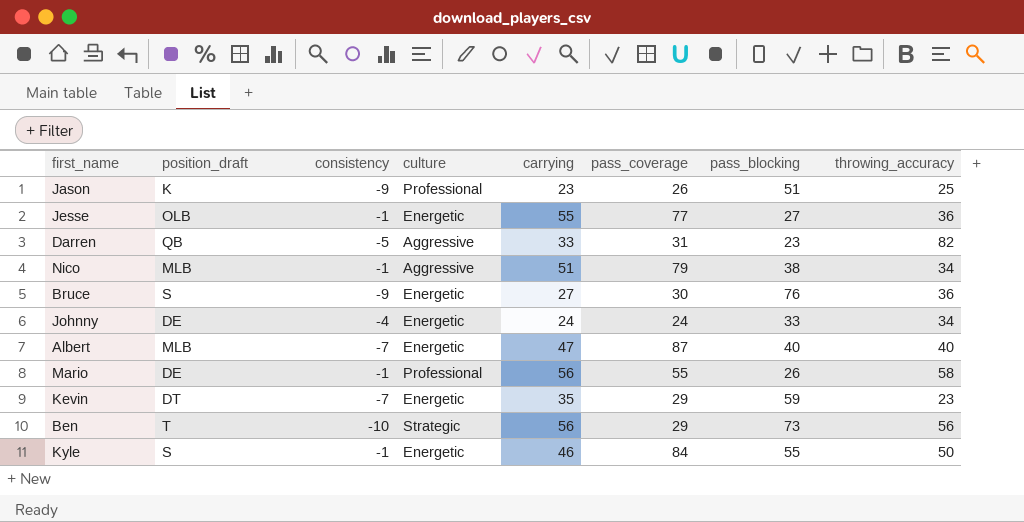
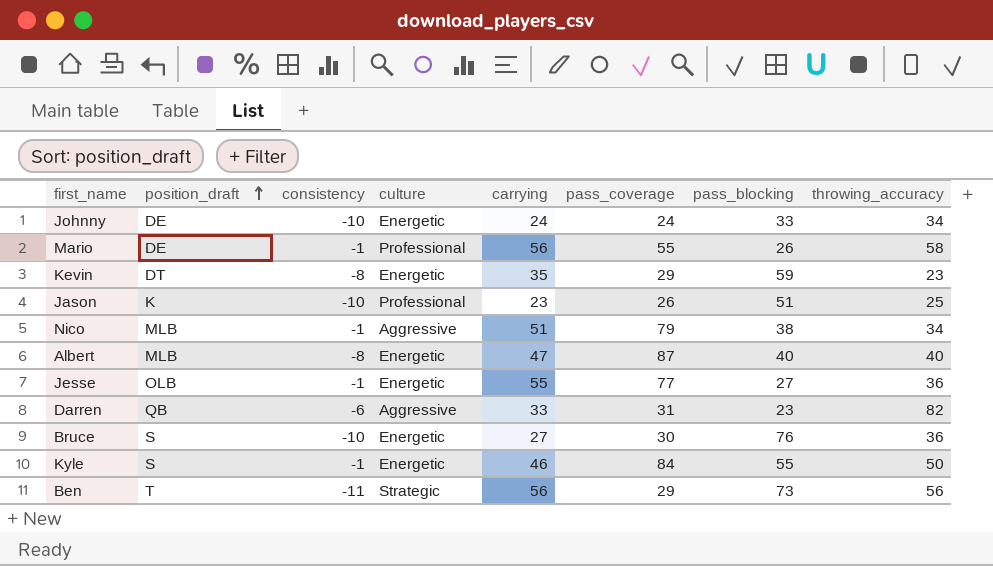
row order: none -> position_draft ascending
Johnny | consistency: -4 -> -10
Kevin | consistency: -7 -> -8
Jason | consistency: -9 -> -10
Albert | consistency: -7 -> -8
Darren | consistency: -5 -> -6
Bruce | consistency: -9 -> -10
Ben | consistency: -10 -> -11

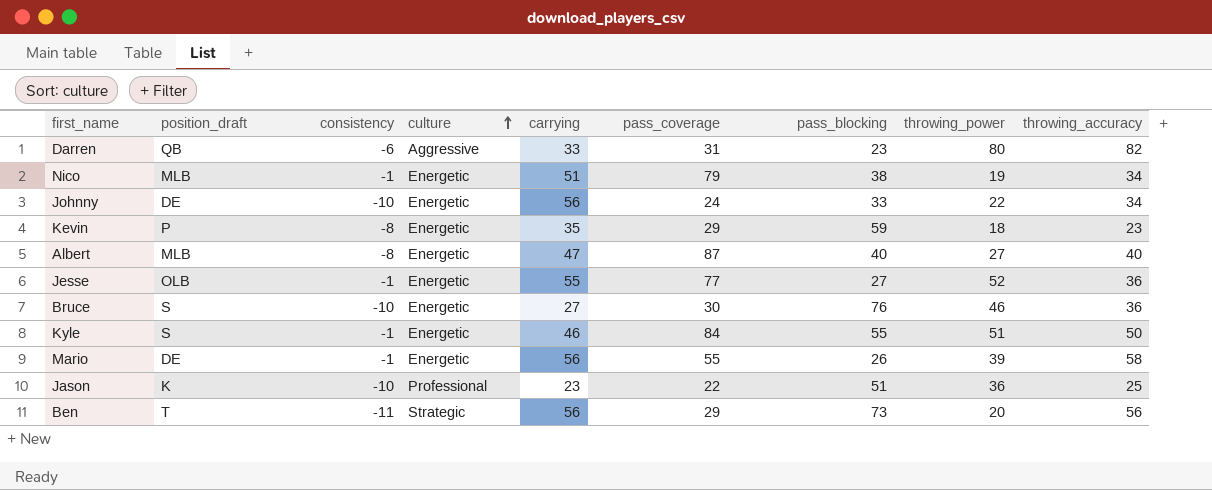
row order: position_draft ascending -> culture ascending
column throwing_power | position: none -> 8
Nico | culture: Aggressive -> Energetic
Johnny | carrying: 24 -> 56
Kevin | position_draft: DT -> P
Mario | culture: Professional -> Energetic
Jason | pass_coverage: 26 -> 22

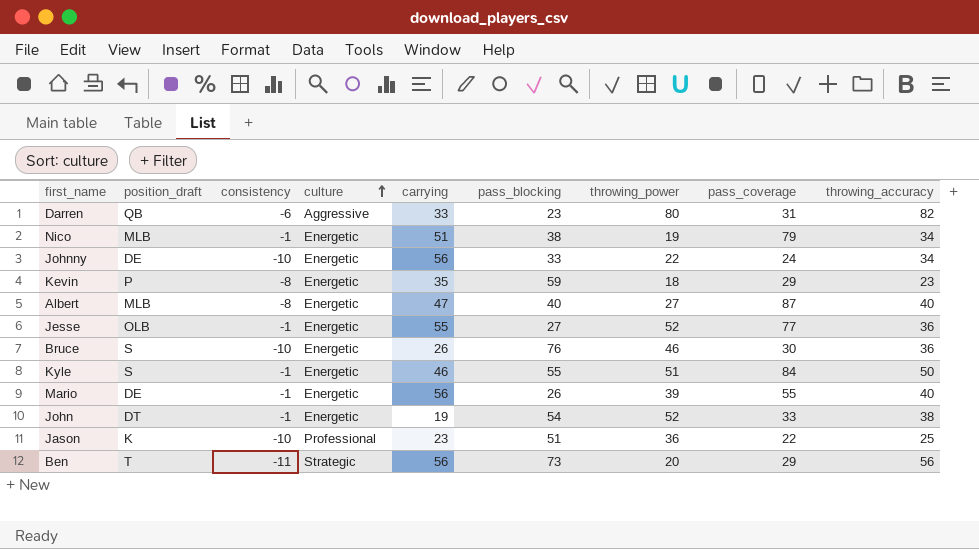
column pass_coverage | position: 6 -> 8
Bruce | carrying: 27 -> 26
Mario | throwing_accuracy: 58 -> 40
row John: none -> DT | -1 | Energetic | 19 | 54 | 52 | 33 | 38

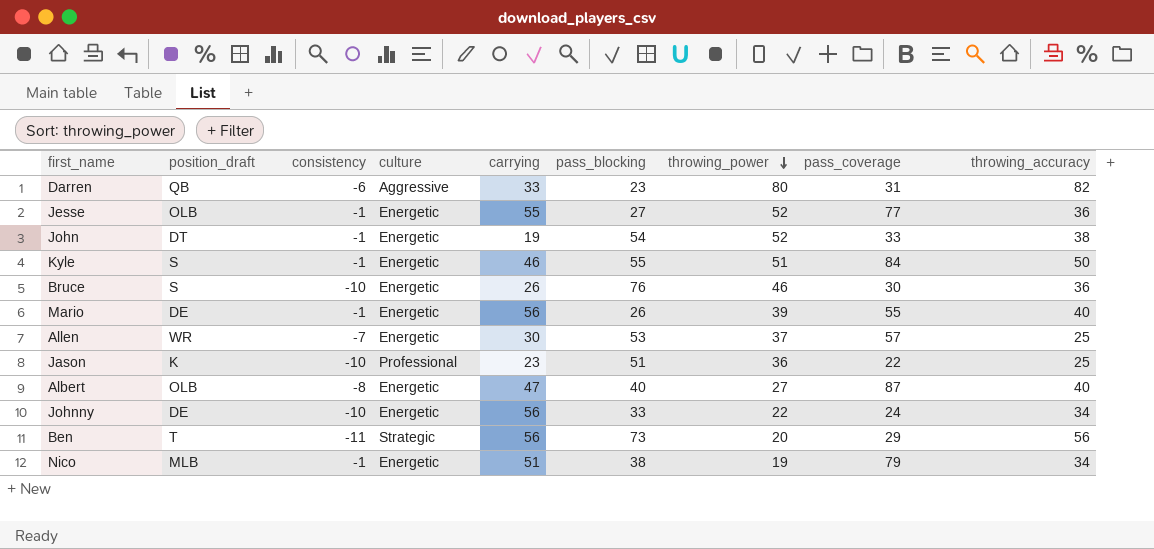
row order: culture ascending -> throwing_power descending
row Kevin: P | -8 | Energetic | 35 | 59 | 18 | 29 | 23 -> none
row Allen: none -> WR | -7 | Energetic | 30 | 53 | 37 | 57 | 25
Albert | position_draft: MLB -> OLB

